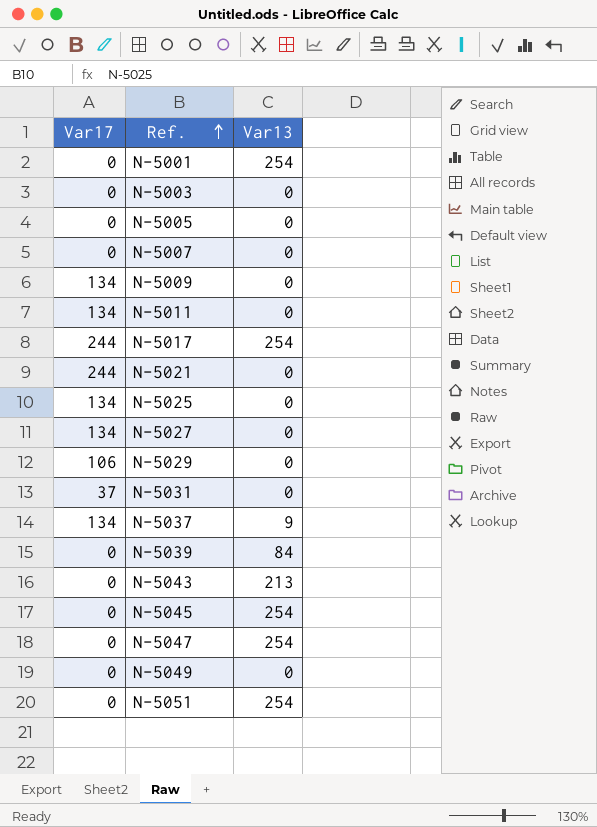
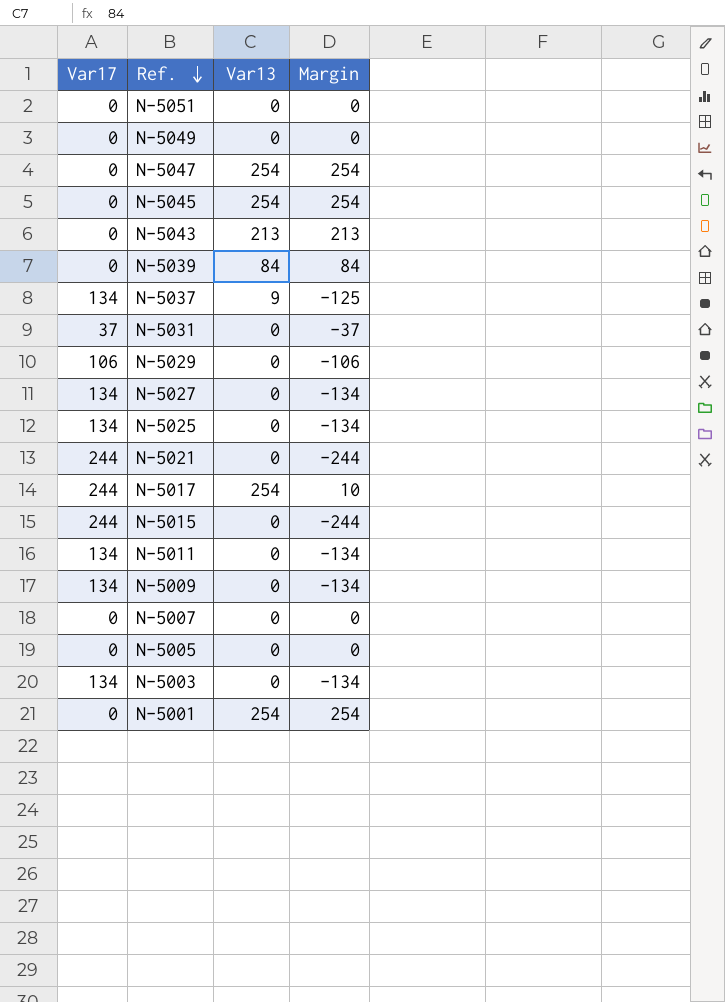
row order: Ref. ascending -> Ref. descending
column Margin | formula: none -> [Var13] - [Var17]
N-5051 | Var13: 254 -> 0
row N-5015: none -> 244 | 0 | -244
N-5003 | Var17: 0 -> 134

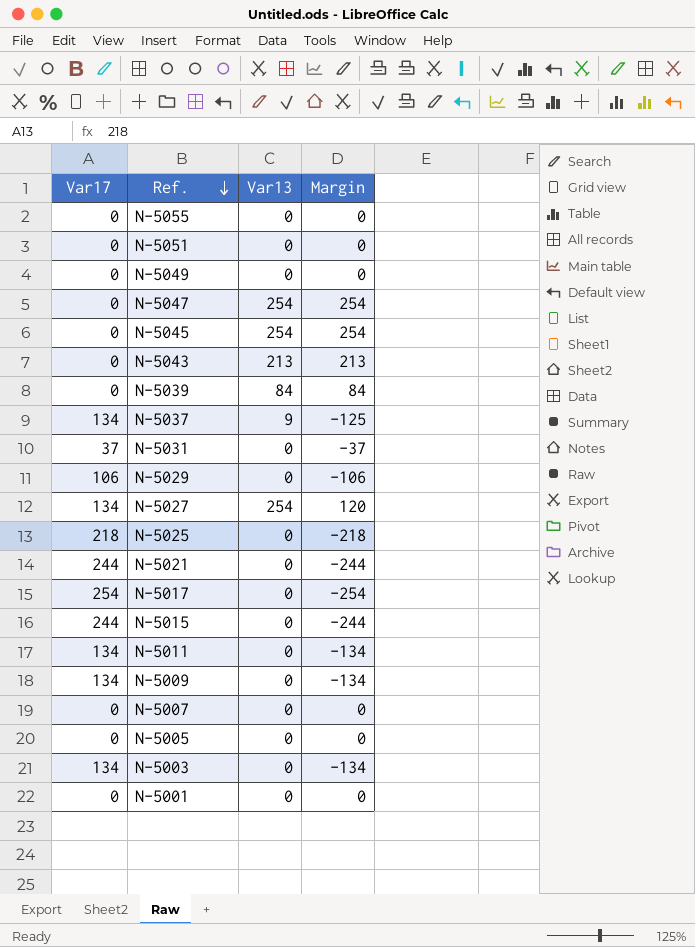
row N-5055: none -> 0 | 0 | 0
N-5027 | Var13: 0 -> 254
N-5027 | Margin: -134 -> 120
N-5025 | Var17: 134 -> 218
N-5025 | Margin: -134 -> -218
N-5017 | Var17: 244 -> 254
N-5017 | Var13: 254 -> 0
N-5017 | Margin: 10 -> -254
N-5001 | Var13: 254 -> 0
N-5001 | Margin: 254 -> 0

